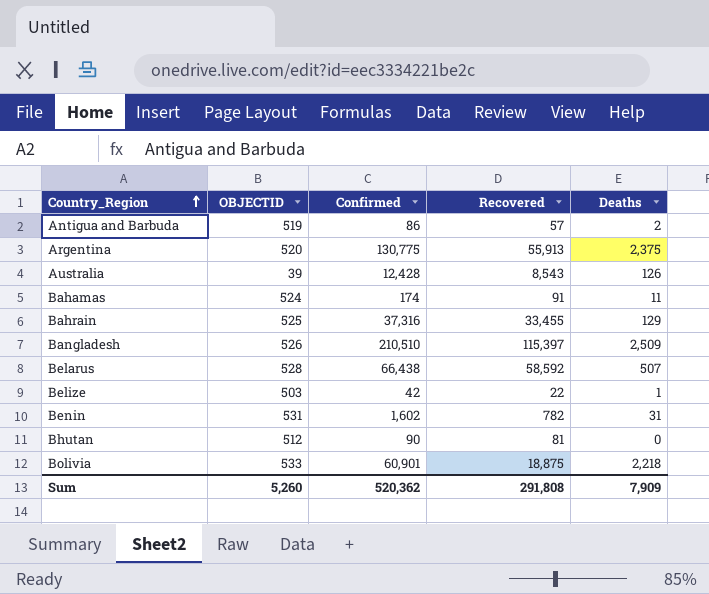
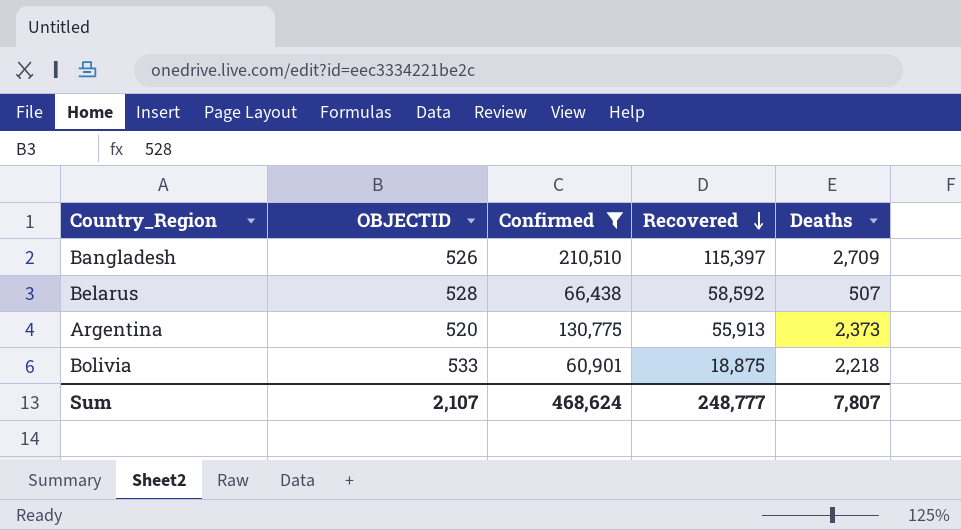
filter: none -> Confirmed >= 60,901
row order: Country_Region ascending -> Recovered descending
Bangladesh | Deaths: 2,509 -> 2,709
Argentina | Deaths: 2,375 -> 2,373
Sum | OBJECTID: 5,260 -> 2,107
Sum | Confirmed: 520,362 -> 468,624
Sum | Recovered: 291,808 -> 248,777
Sum | Deaths: 7,909 -> 7,807

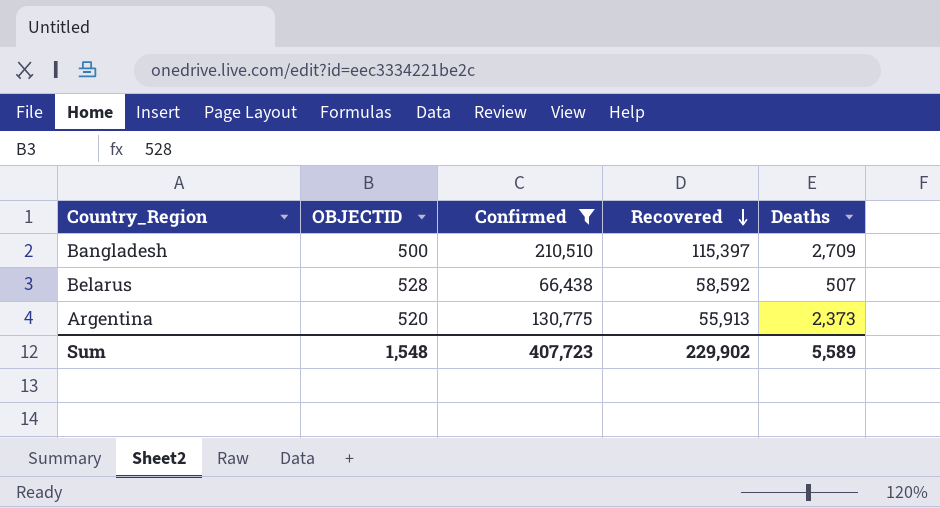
row Bolivia: 533 | 60,901 | 18,875 | 2,218 -> none
Bangladesh | OBJECTID: 526 -> 500
Sum | OBJECTID: 2,107 -> 1,548
Sum | Confirmed: 468,624 -> 407,723
Sum | Recovered: 248,777 -> 229,902
Sum | Deaths: 7,807 -> 5,589

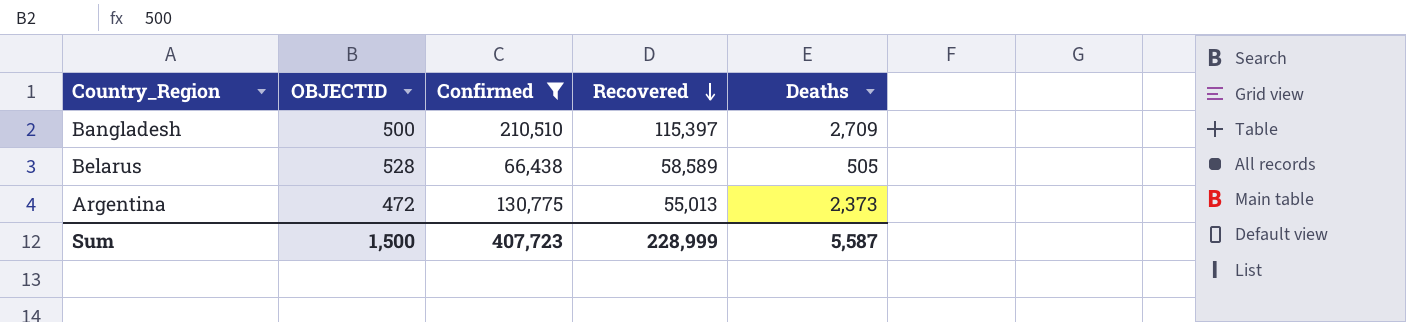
Belarus | Recovered: 58,592 -> 58,589
Belarus | Deaths: 507 -> 505
Argentina | OBJECTID: 520 -> 472
Argentina | Recovered: 55,913 -> 55,013
Sum | OBJECTID: 1,548 -> 1,500
Sum | Recovered: 229,902 -> 228,999
Sum | Deaths: 5,589 -> 5,587

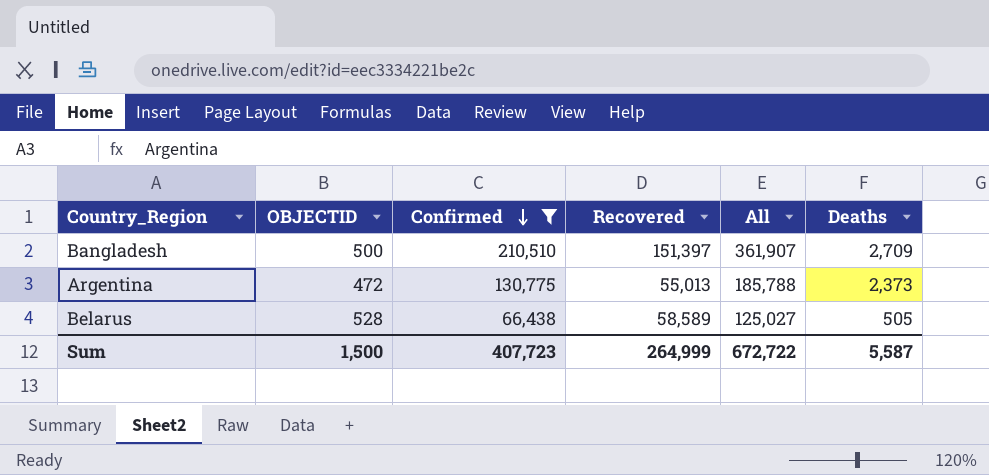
row order: Recovered descending -> Confirmed descending
column All | formula: none -> [Confirmed] + [Recovered]
Bangladesh | Recovered: 115,397 -> 151,397
Sum | Recovered: 228,999 -> 264,999

